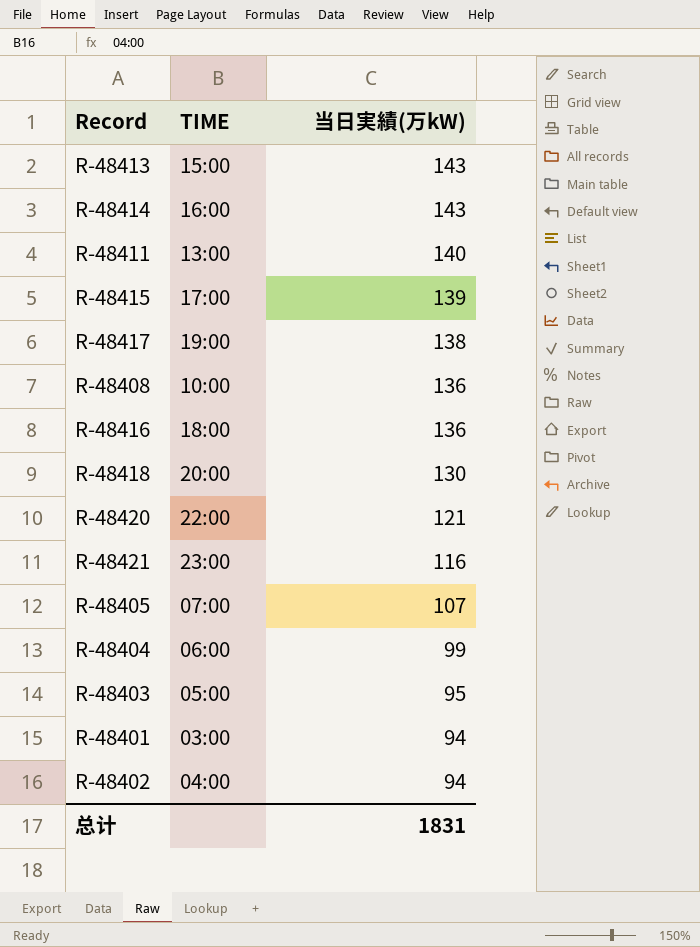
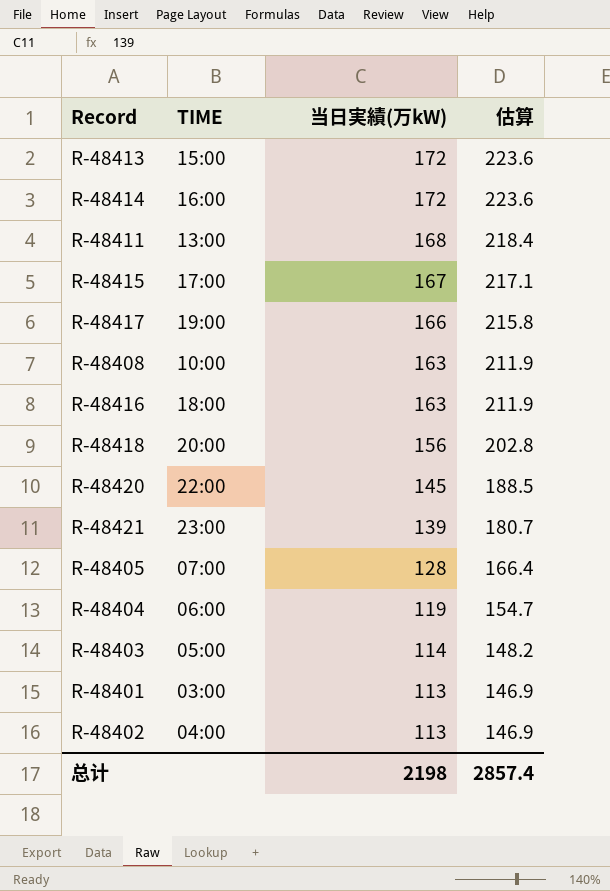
column 估算 | formula: none -> [当日実績(万kW)] * 1.3
R-48413 | 当日実績(万kW): 143 -> 172
R-48414 | 当日実績(万kW): 143 -> 172
R-48411 | 当日実績(万kW): 140 -> 168
R-48415 | 当日実績(万kW): 139 -> 167
R-48417 | 当日実績(万kW): 138 -> 166
R-48408 | 当日実績(万kW): 136 -> 163
R-48416 | 当日実績(万kW): 136 -> 163
R-48418 | 当日実績(万kW): 130 -> 156
R-48420 | 当日実績(万kW): 121 -> 145
R-48421 | 当日実績(万kW): 116 -> 139
R-48405 | 当日実績(万kW): 107 -> 128
R-48404 | 当日実績(万kW): 99 -> 119
R-48403 | 当日実績(万kW): 95 -> 114
R-48401 | 当日実績(万kW): 94 -> 113
R-48402 | 当日実績(万kW): 94 -> 113
总计 | 当日実績(万kW): 1831 -> 2198

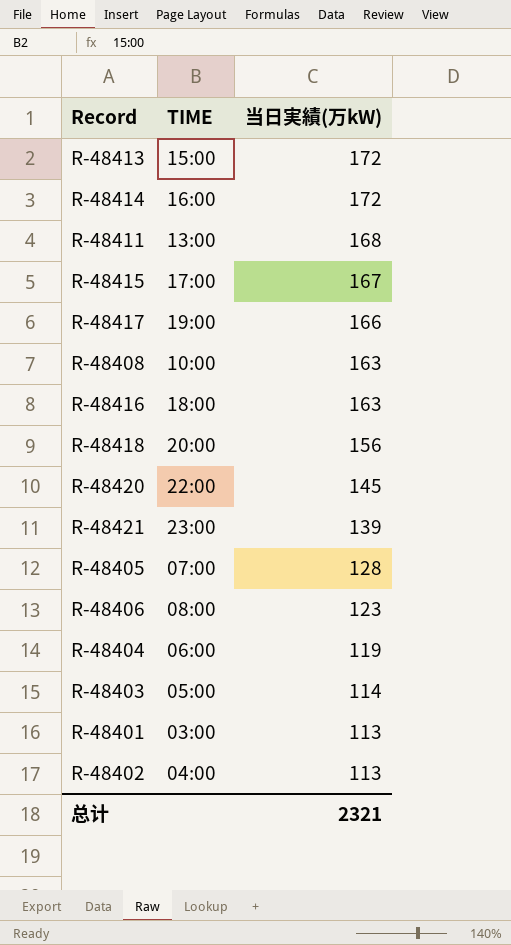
column 估算 | formula: [当日実績(万kW)] * 1.3 -> none
row R-48406: none -> 08:00 | 123
总计 | 当日実績(万kW): 2198 -> 2321

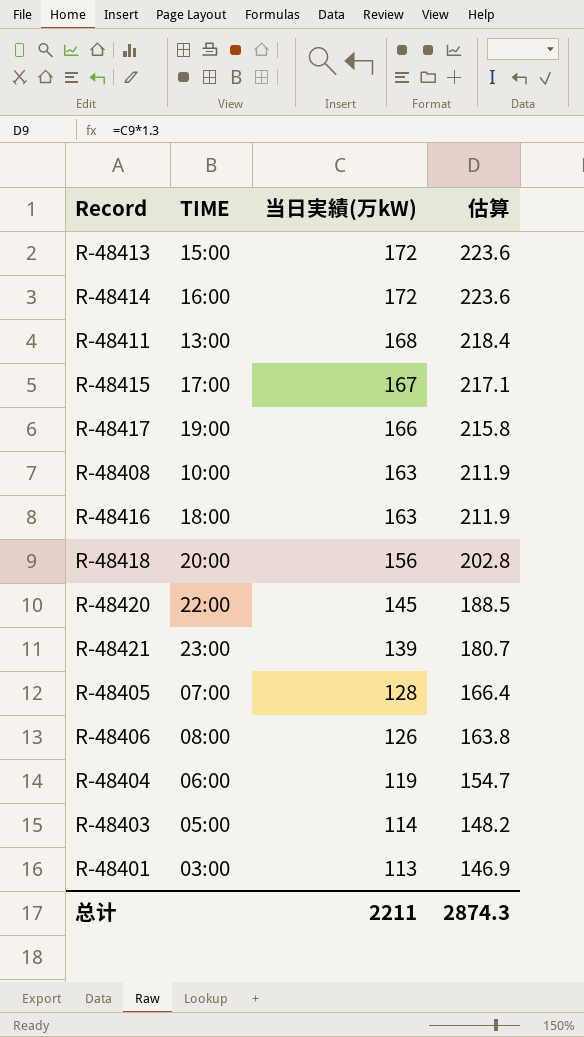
column 估算 | formula: none -> [当日実績(万kW)] * 1.3
row R-48402: 04:00 | 113 -> none
R-48406 | 当日実績(万kW): 123 -> 126
总计 | 当日実績(万kW): 2321 -> 2211

